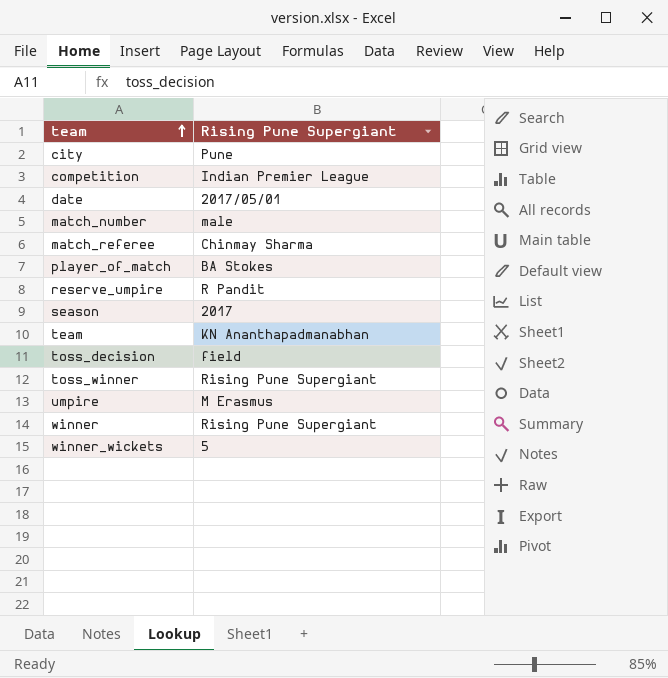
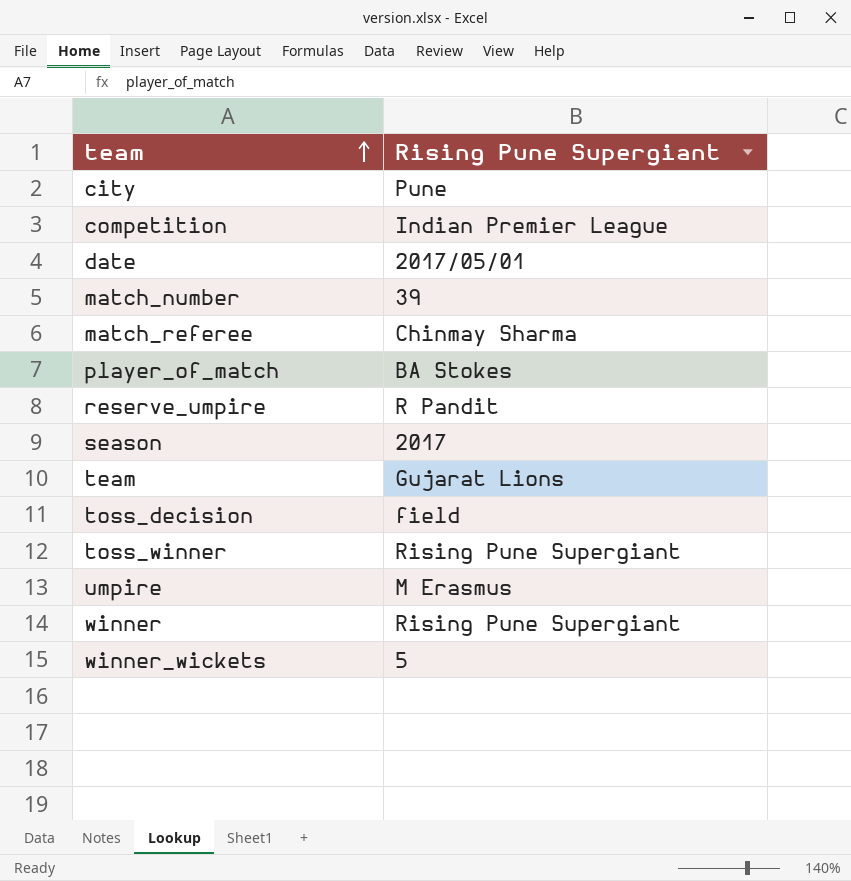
match_number | Rising Pune Supergiant: male -> 39
team | Rising Pune Supergiant: KN Ananthapadmanabhan -> Gujarat Lions

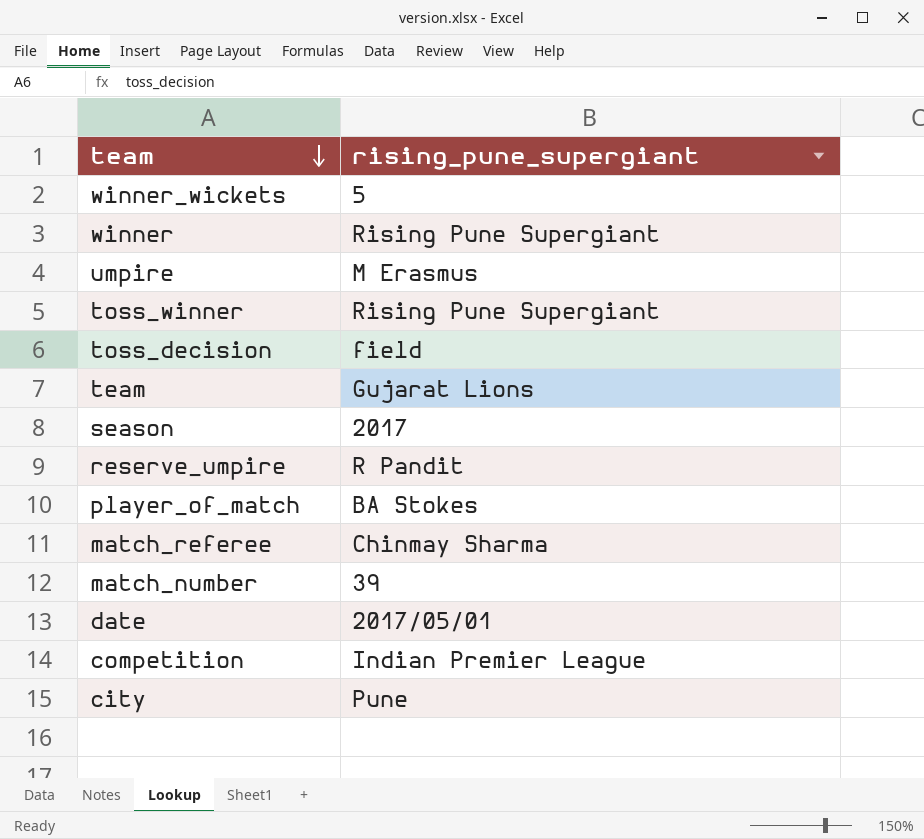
row order: team ascending -> team descending
column name: Rising Pune Supergiant -> rising_pune_supergiant

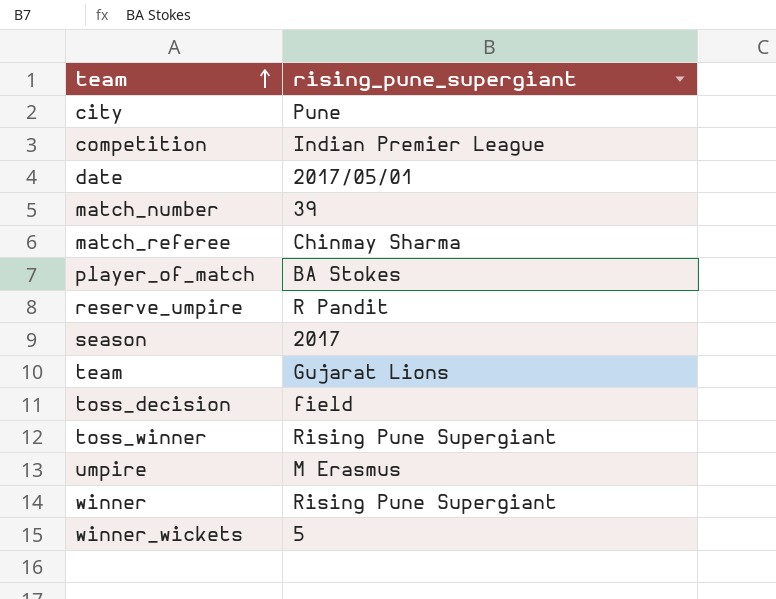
row order: team descending -> team ascending

